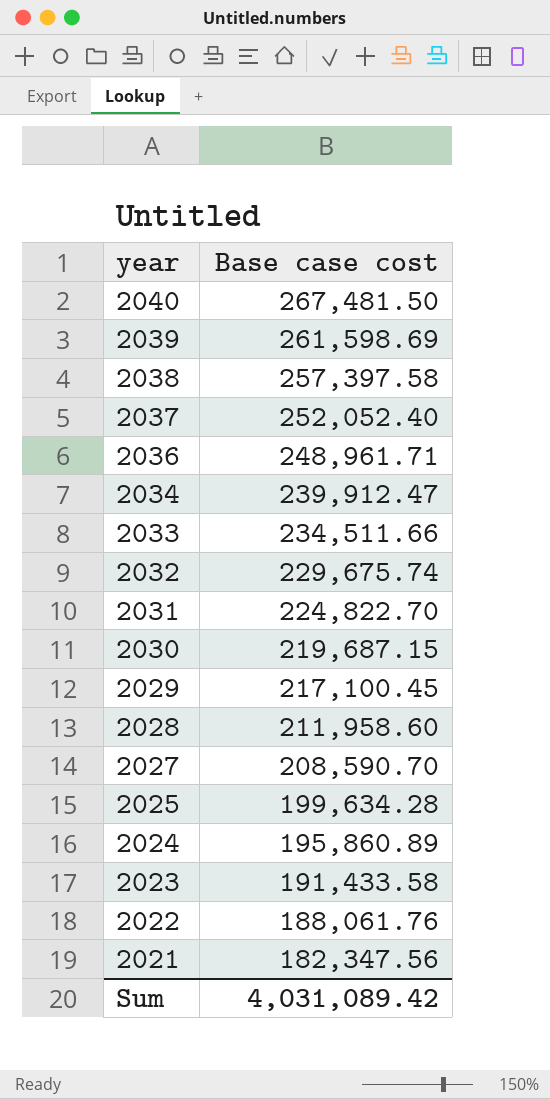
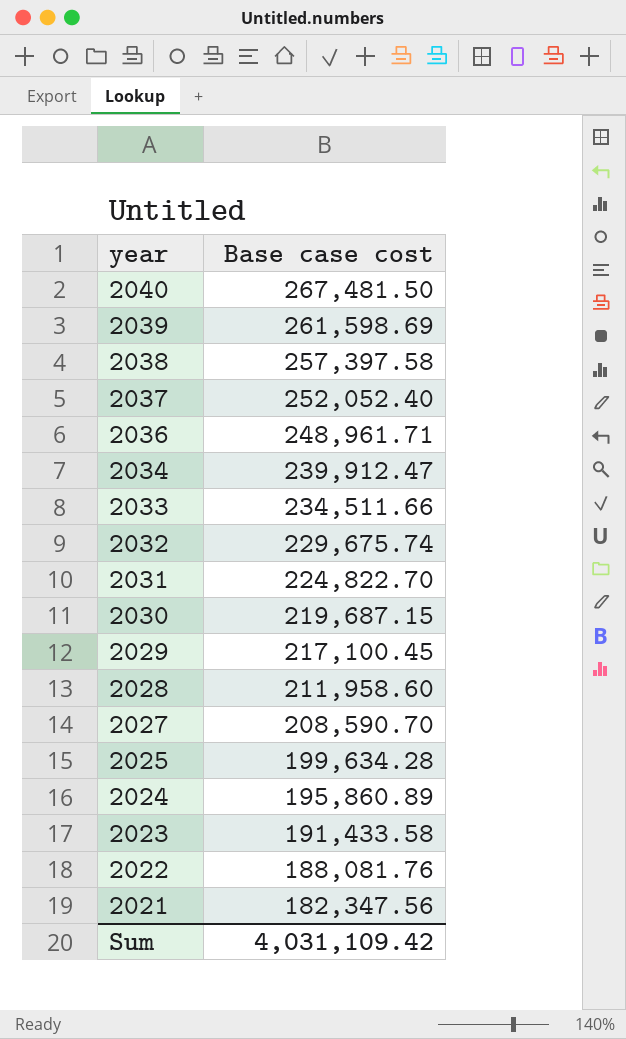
2022 | Base case cost: 188,061.76 -> 188,081.76
Sum | Base case cost: 4,031,089.42 -> 4,031,109.42

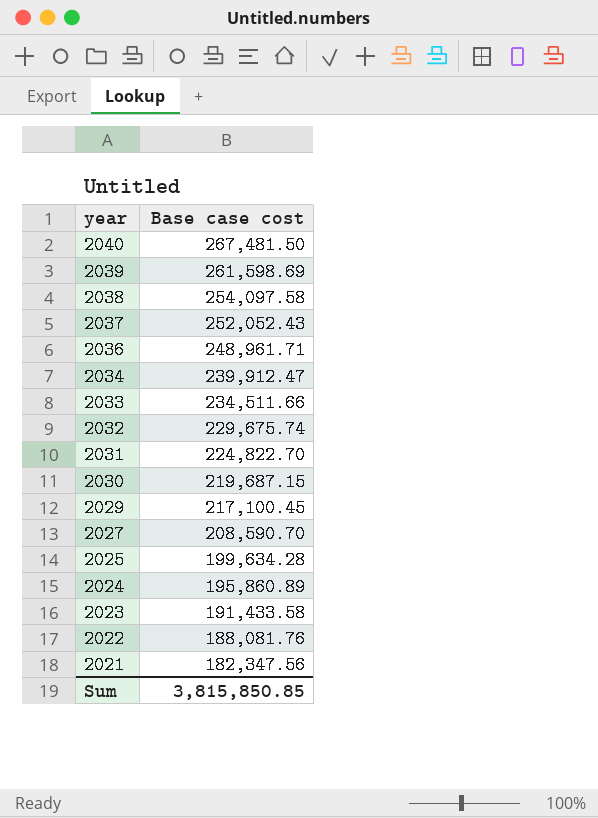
row 2028: 211,958.60 -> none
2038 | Base case cost: 257,397.58 -> 254,097.58
2037 | Base case cost: 252,052.40 -> 252,052.43
Sum | Base case cost: 4,031,109.42 -> 3,815,850.85

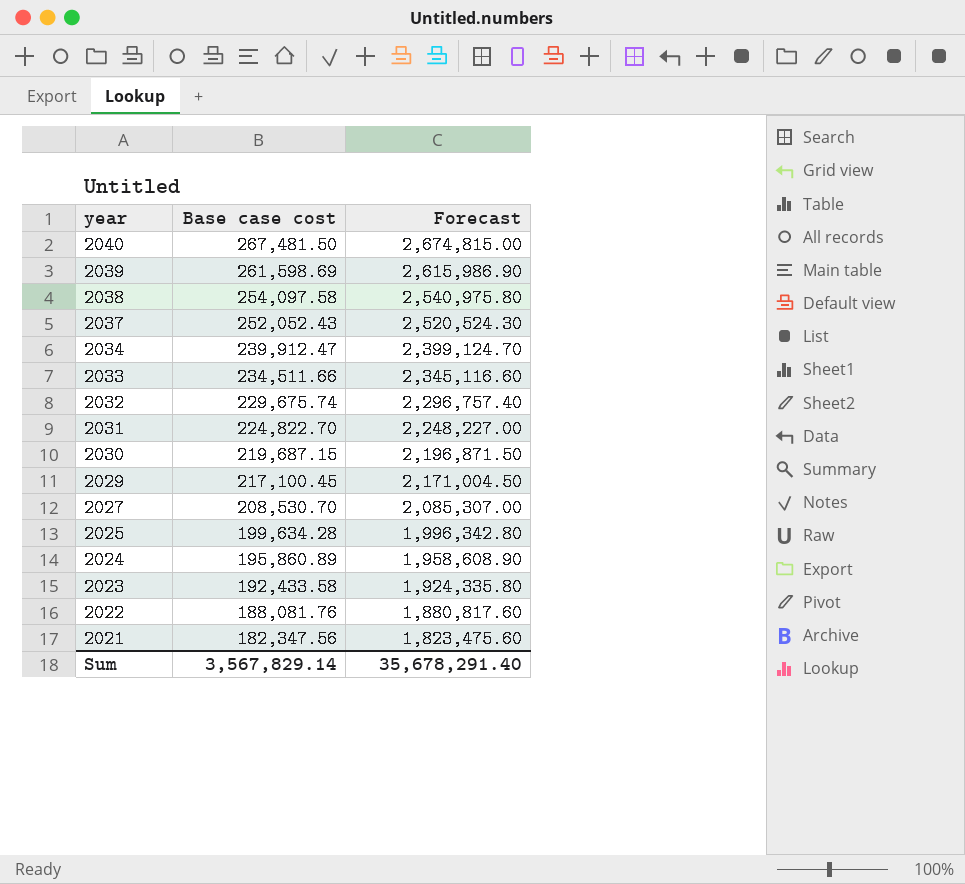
column Forecast | formula: none -> [Base case cost] * 10
row 2036: 248,961.71 -> none
2027 | Base case cost: 208,590.70 -> 208,530.70
2023 | Base case cost: 191,433.58 -> 192,433.58
Sum | Base case cost: 3,815,850.85 -> 3,567,829.14

